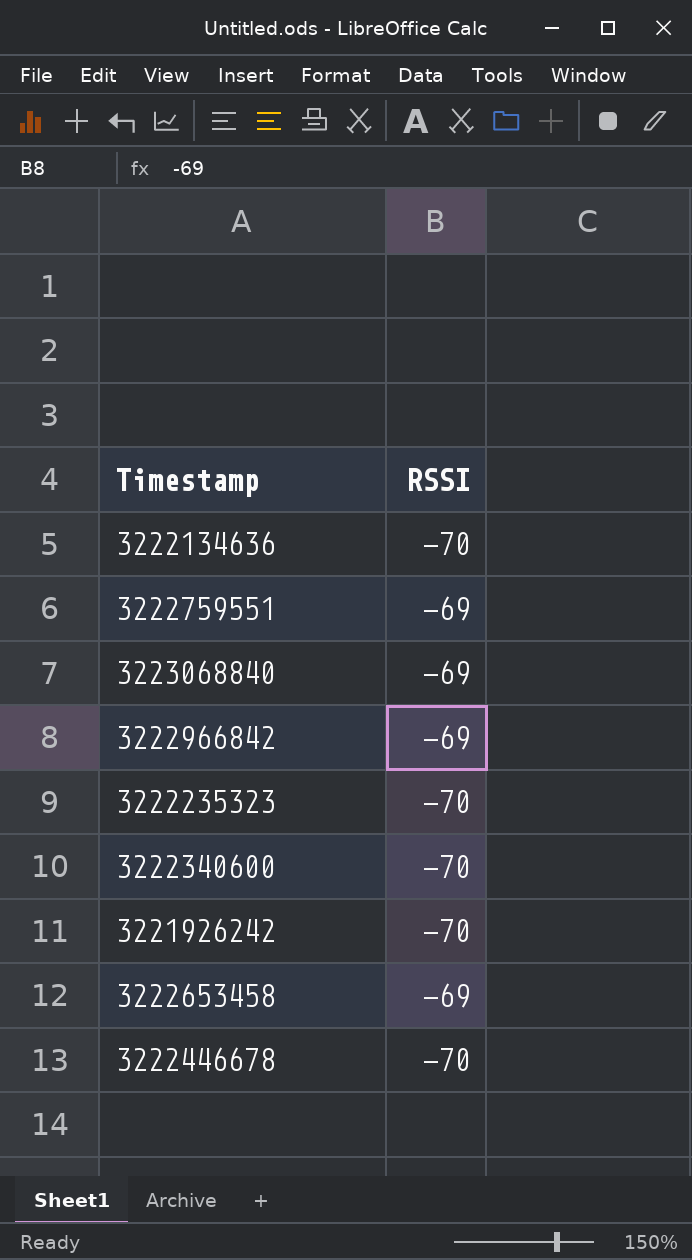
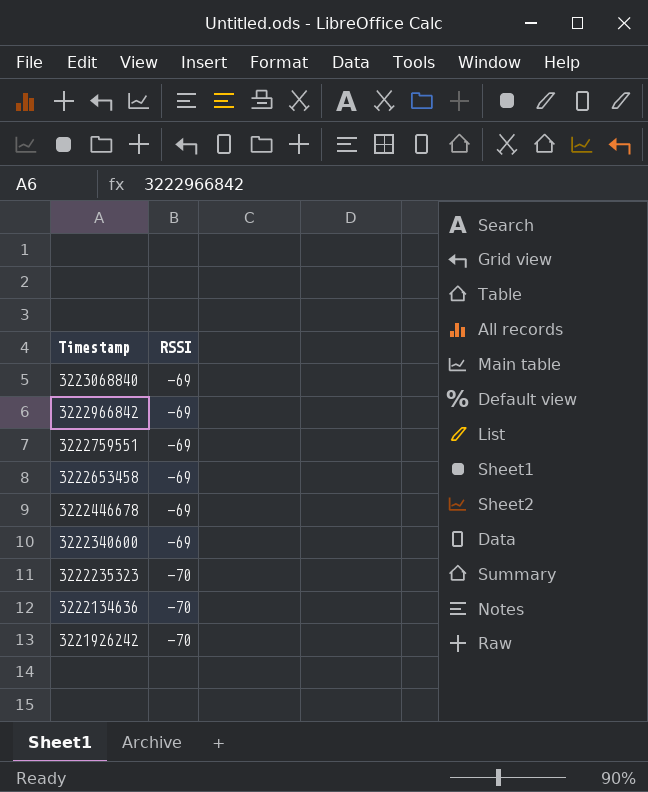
row order: none -> Timestamp descending
3222446678 | RSSI: -70 -> -69
3222340600 | RSSI: -70 -> -69

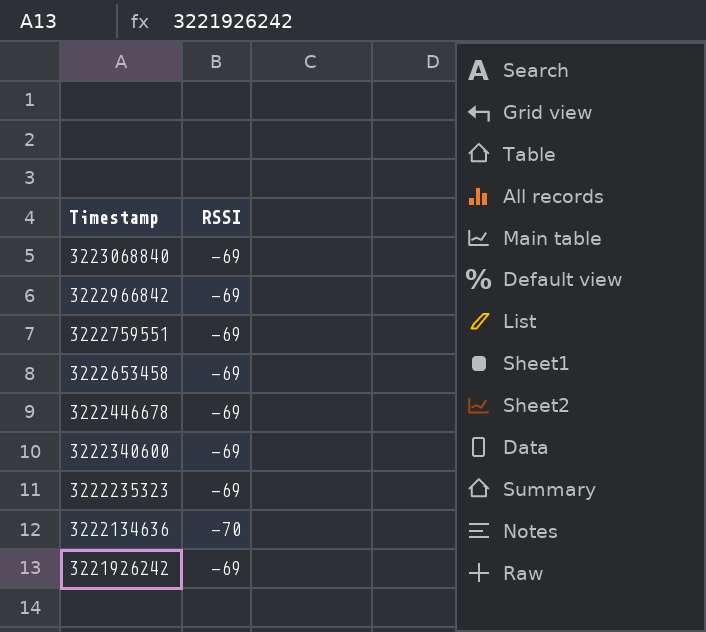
3222235323 | RSSI: -70 -> -69
3221926242 | RSSI: -70 -> -69

